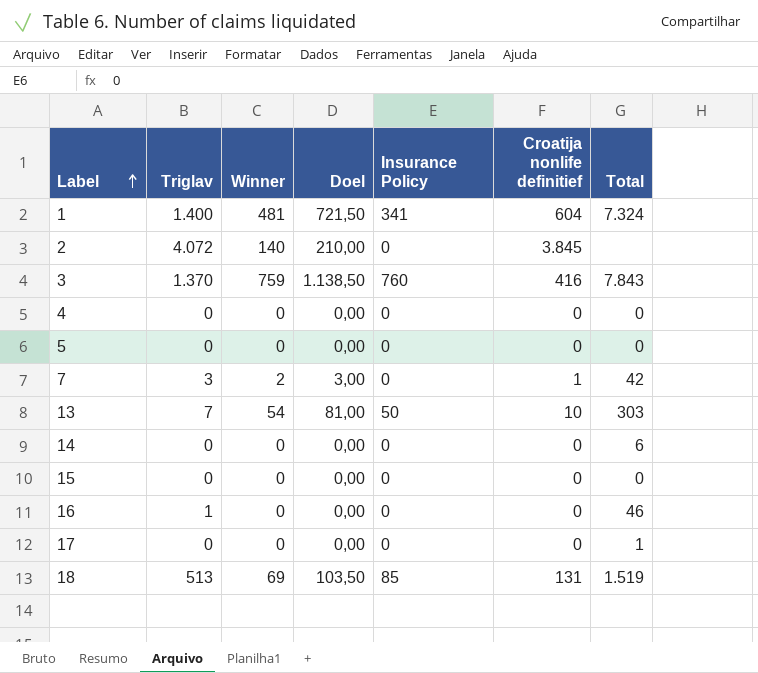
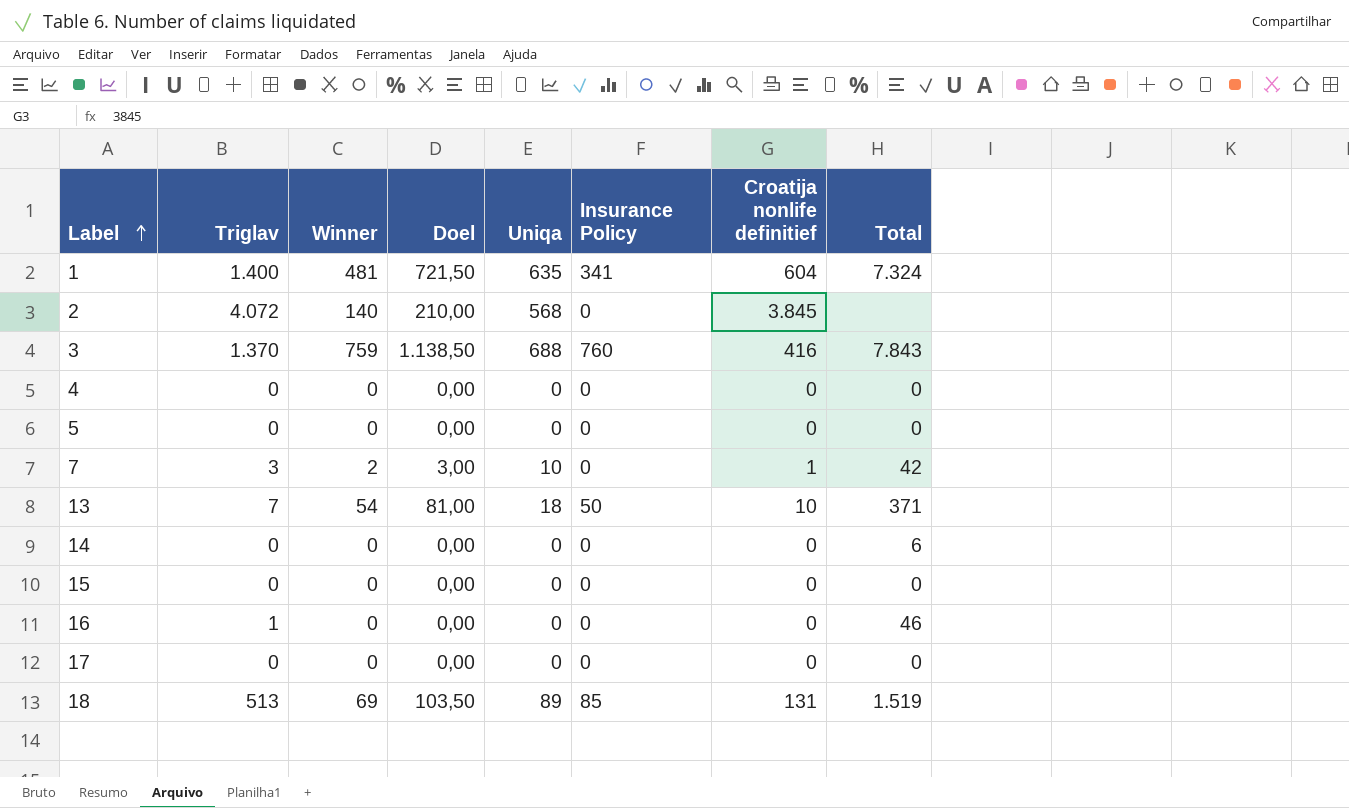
column Uniqa | position: none -> 5
13 | Total: 303 -> 371
17 | Total: 1 -> 0

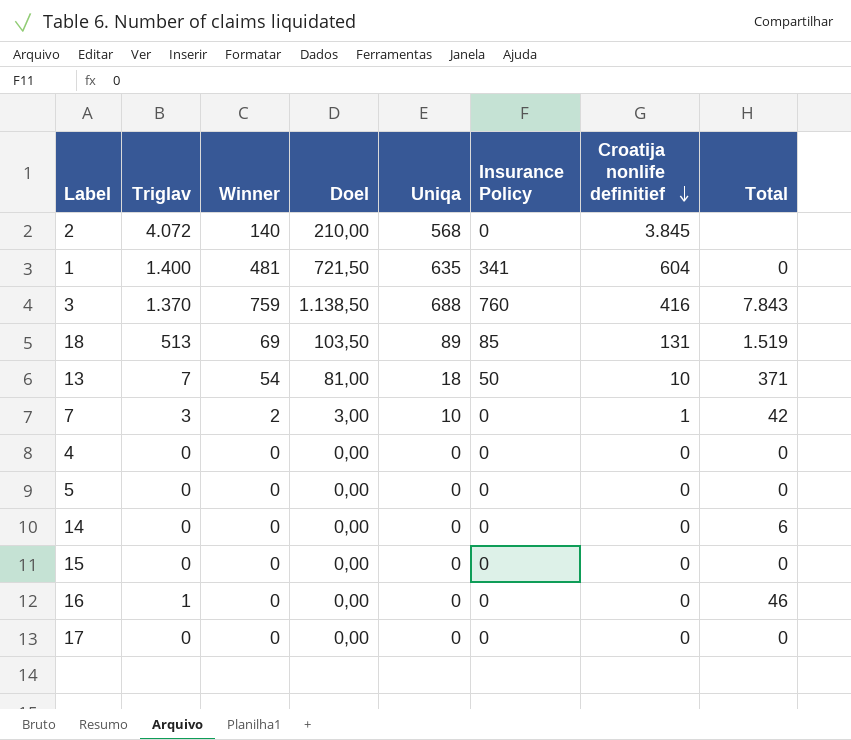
row order: Label ascending -> Croatija nonlife definitief descending
1 | Total: 7.324 -> 0

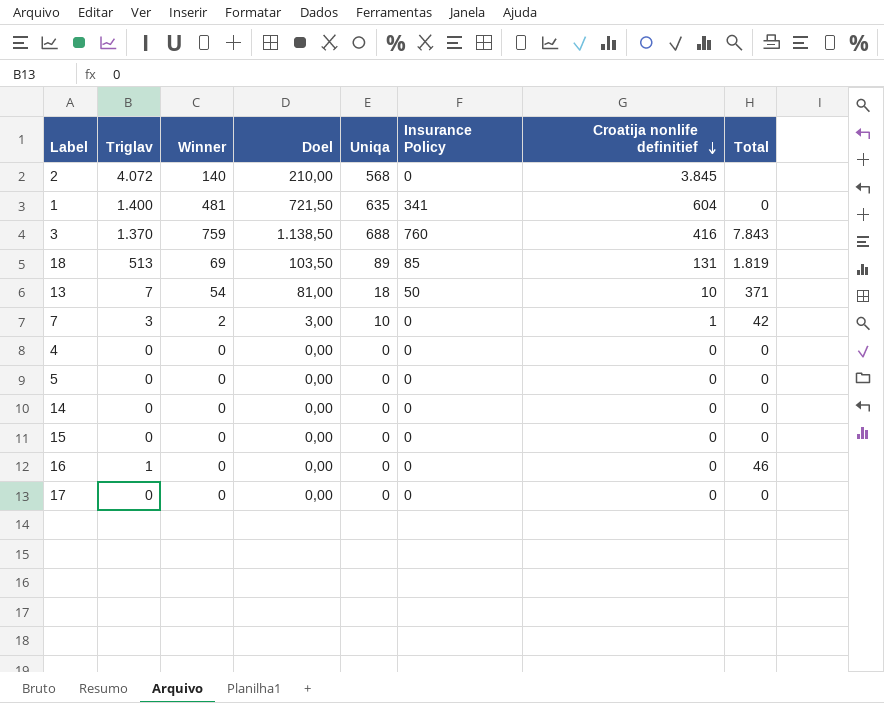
18 | Total: 1.519 -> 1.819
14 | Total: 6 -> 0

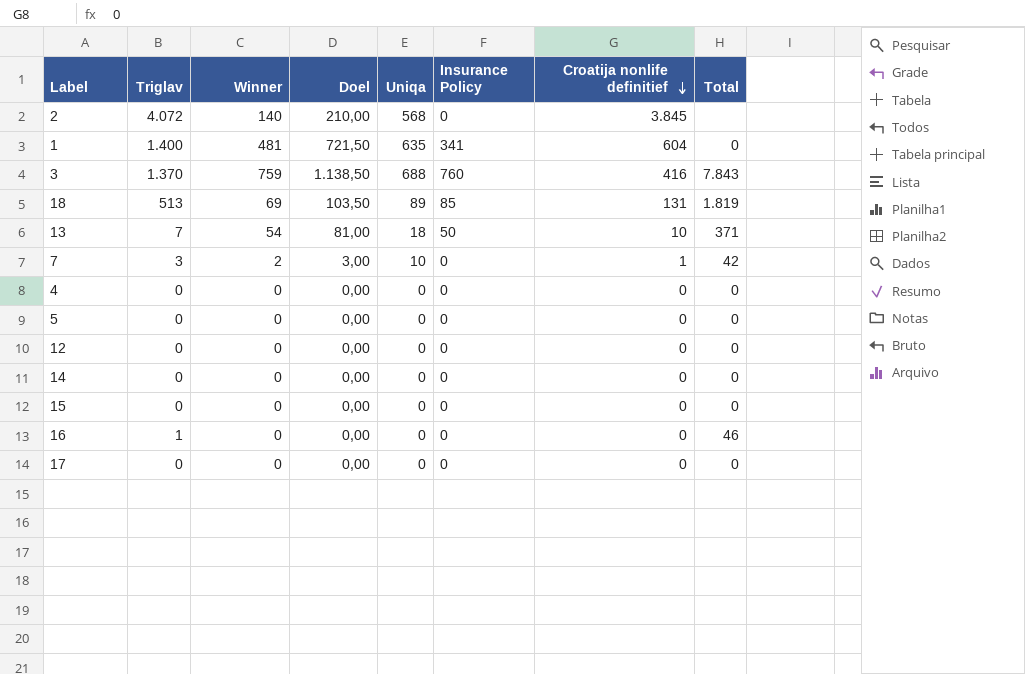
row 12: none -> 0 | 0 | 0,00 | 0 | 0 | 0 | 0

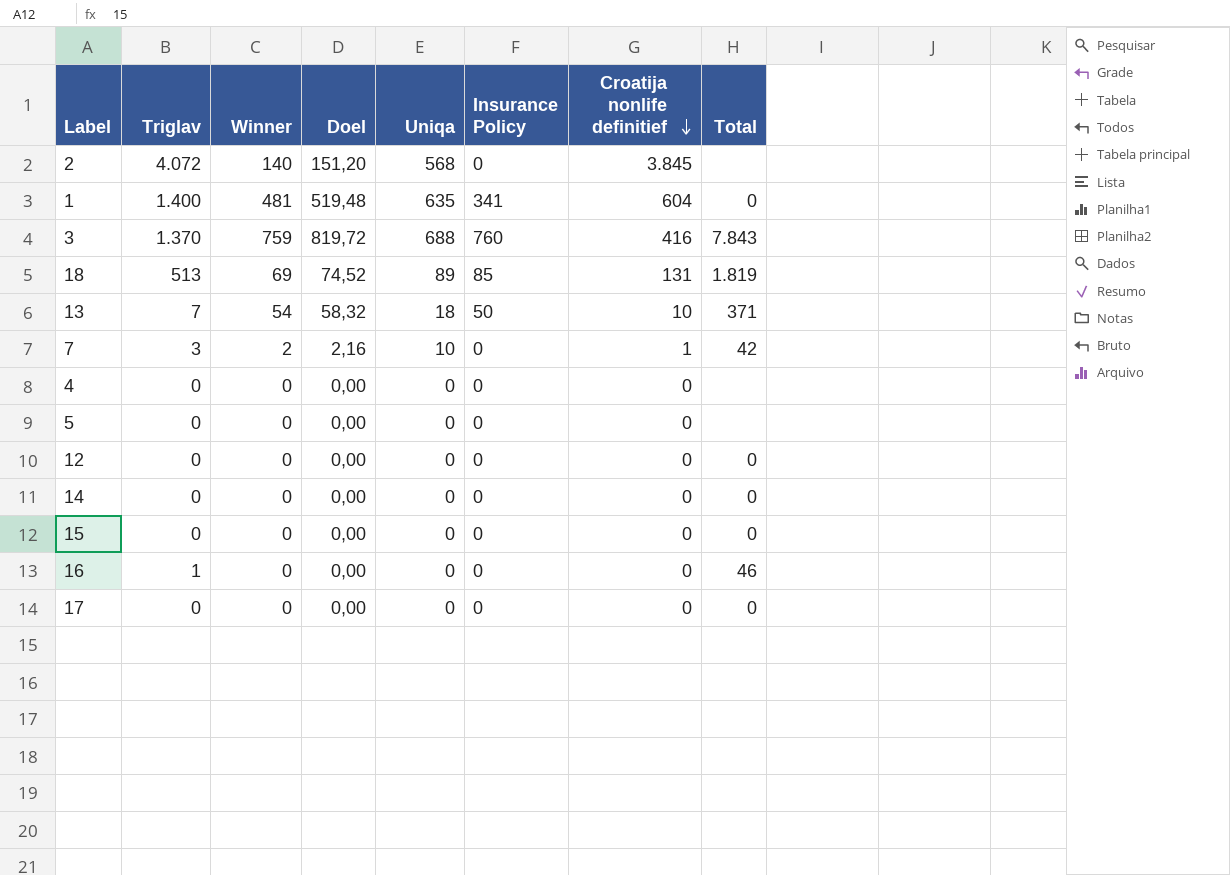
column Doel | formula: [Winner] * 1,5 -> [Winner] * 1,08
4 | Total: 0 -> none
5 | Total: 0 -> none

